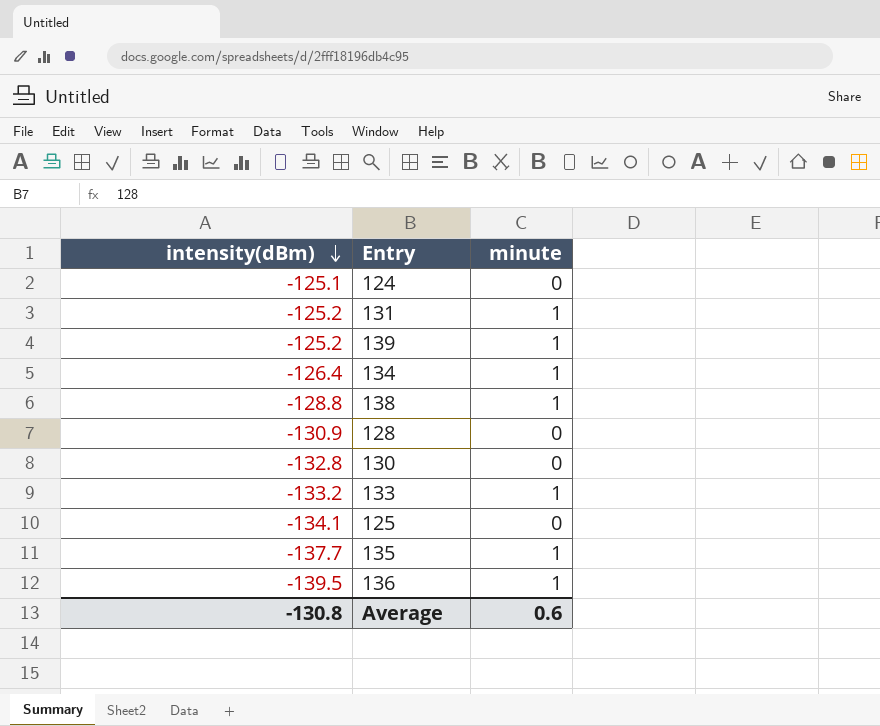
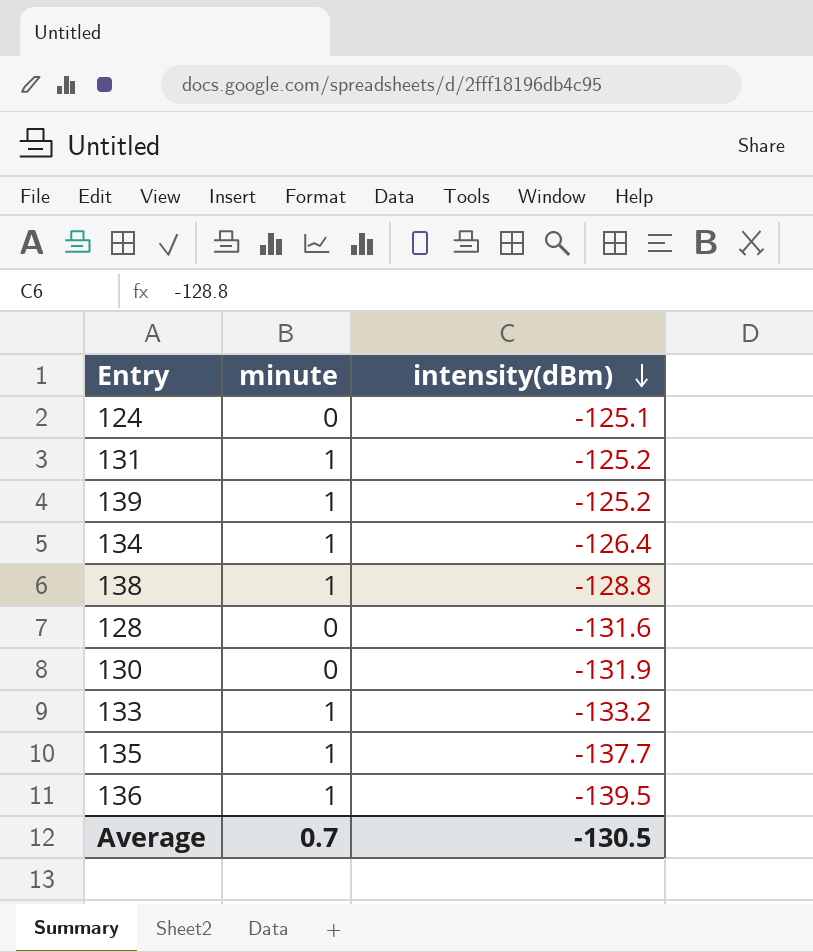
column intensity(dBm) | position: 1 -> 3
row 125: -134.1 | 0 -> none
128 | intensity(dBm): -130.9 -> -131.6
130 | intensity(dBm): -132.8 -> -131.9
Average | minute: 0.6 -> 0.7
Average | intensity(dBm): -130.8 -> -130.5

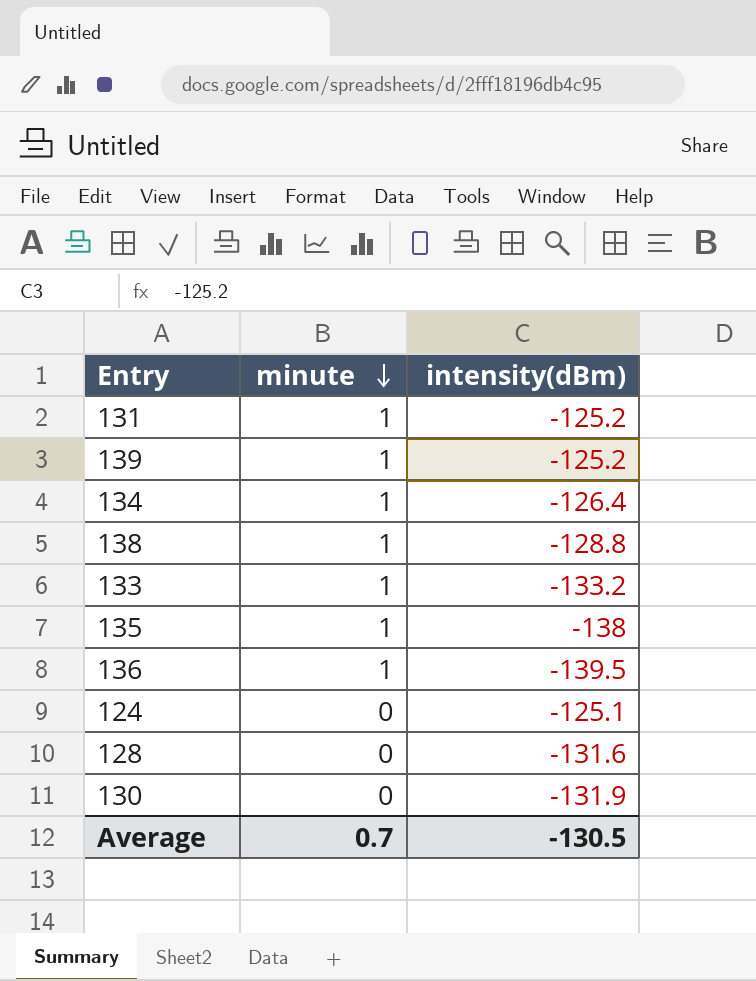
row order: intensity(dBm) descending -> minute descending
135 | intensity(dBm): -137.7 -> -138

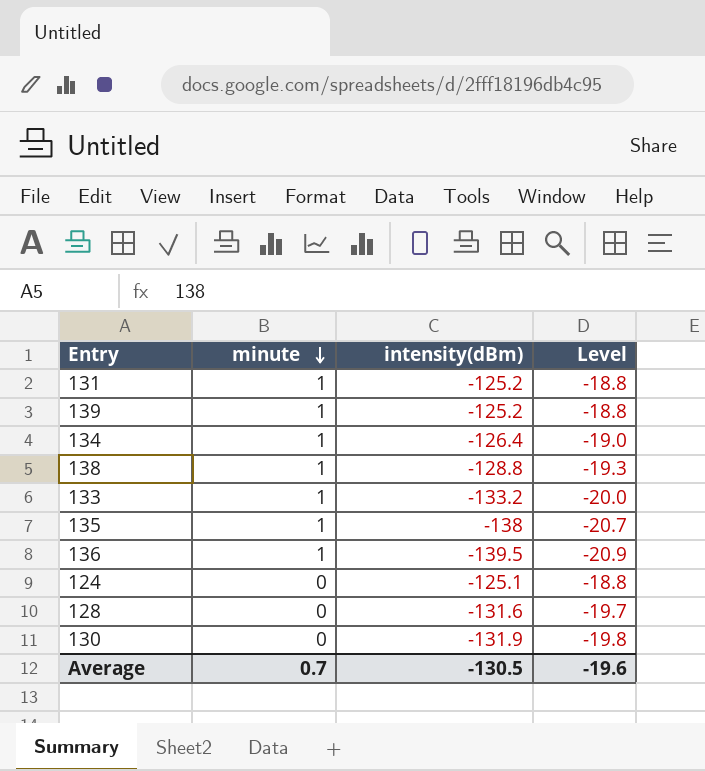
column Level | formula: none -> [intensity(dBm)] * 0.15

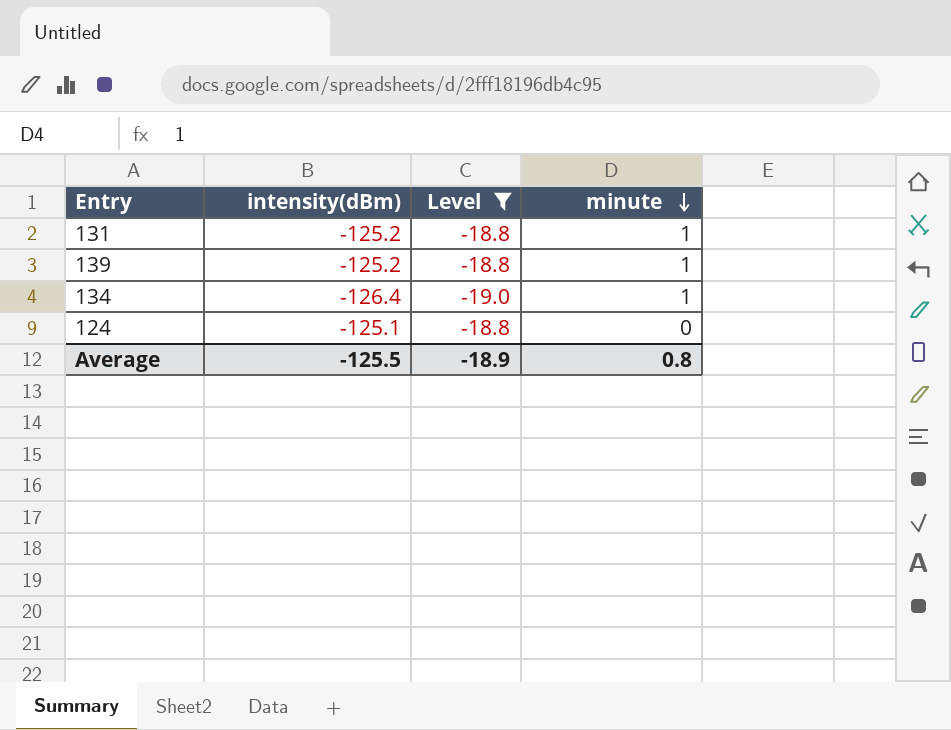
filter: none -> Level >= -19.0
column minute | position: 2 -> 4
Average | intensity(dBm): -130.5 -> -125.5
Average | Level: -19.6 -> -18.9
Average | minute: 0.7 -> 0.8

